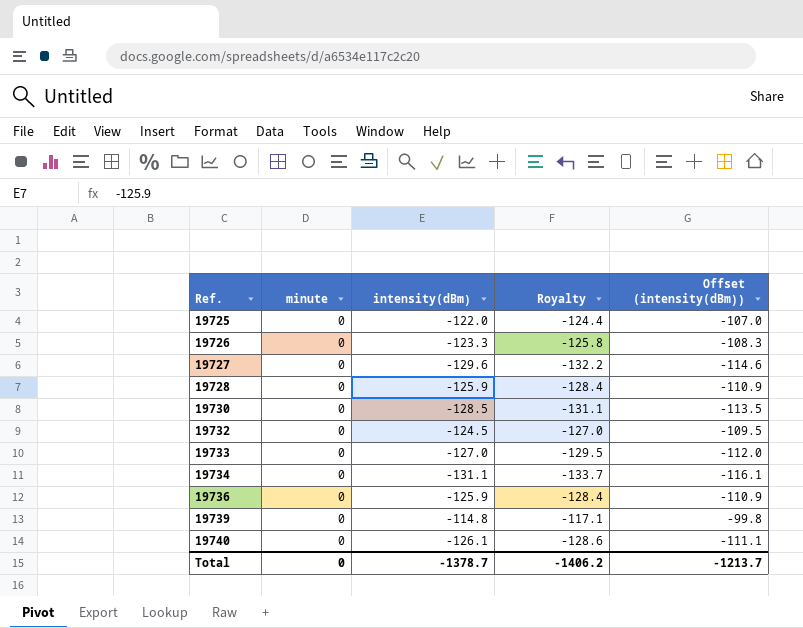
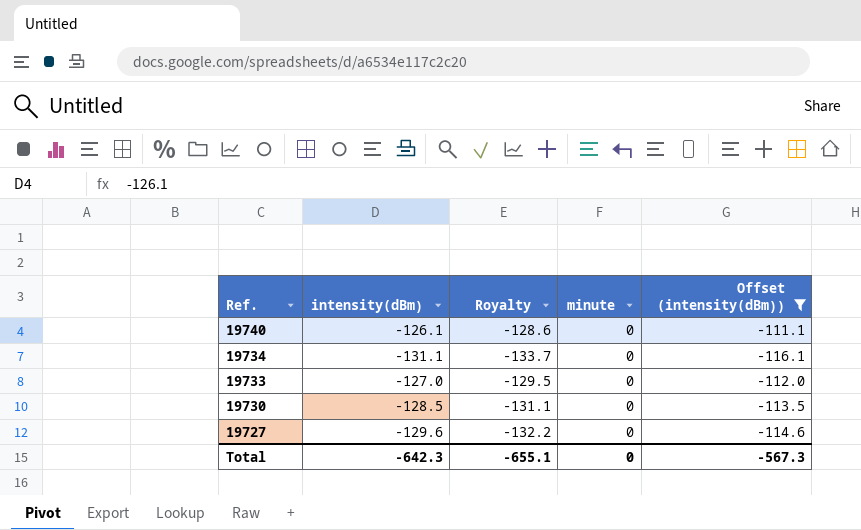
filter: none -> Offset (intensity(dBm)) <= -111.1
row order: Ref. ascending -> Ref. descending
column minute | position: 2 -> 4
Total | intensity(dBm): -1378.7 -> -642.3
Total | Royalty: -1406.2 -> -655.1
Total | Offset (intensity(dBm)): -1213.7 -> -567.3

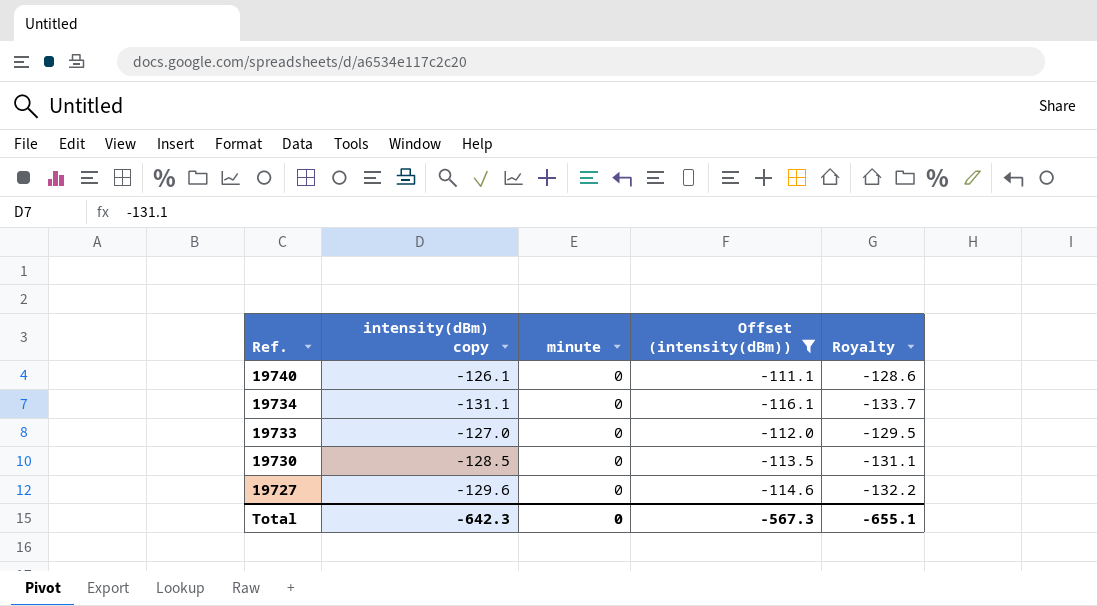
column name: intensity(dBm) -> intensity(dBm) copy
column Royalty | position: 3 -> 5

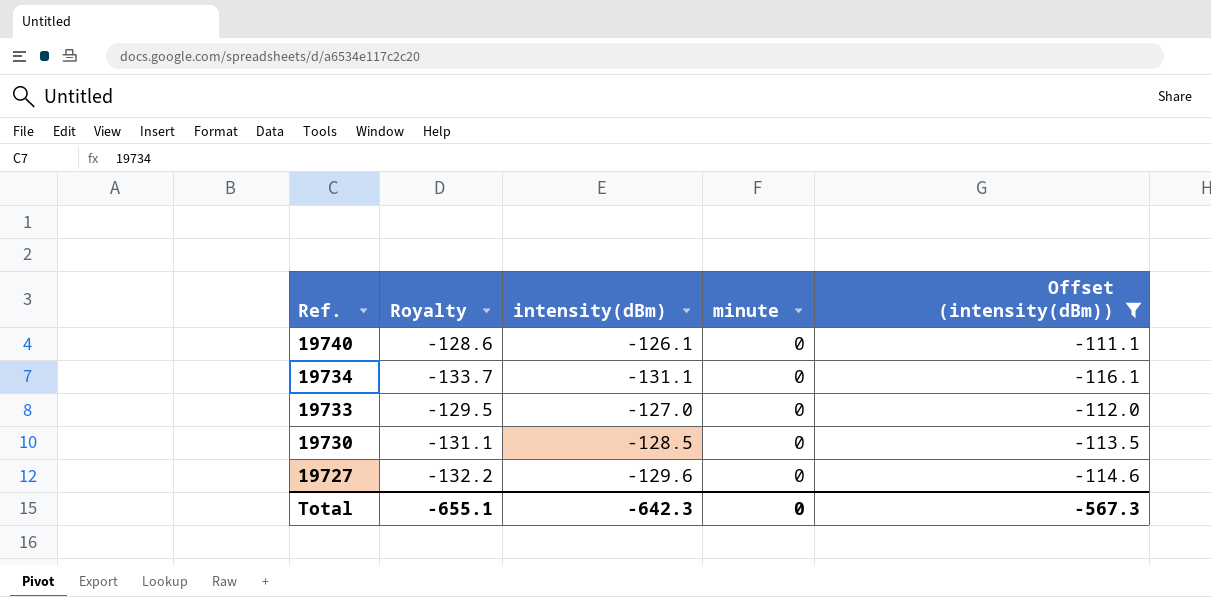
column Royalty | position: 5 -> 2
column name: intensity(dBm) copy -> intensity(dBm)

